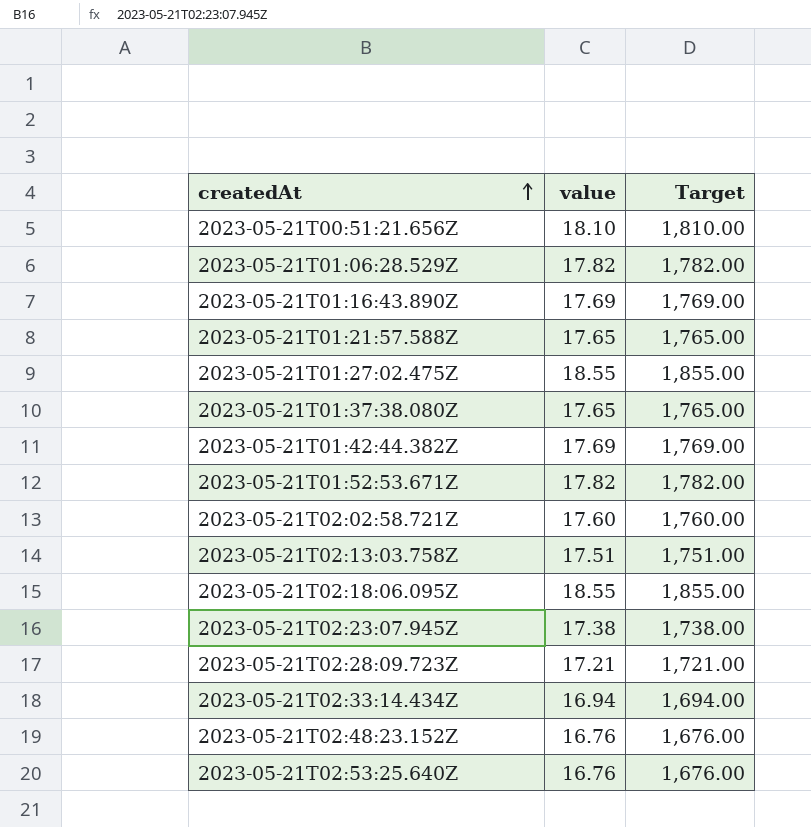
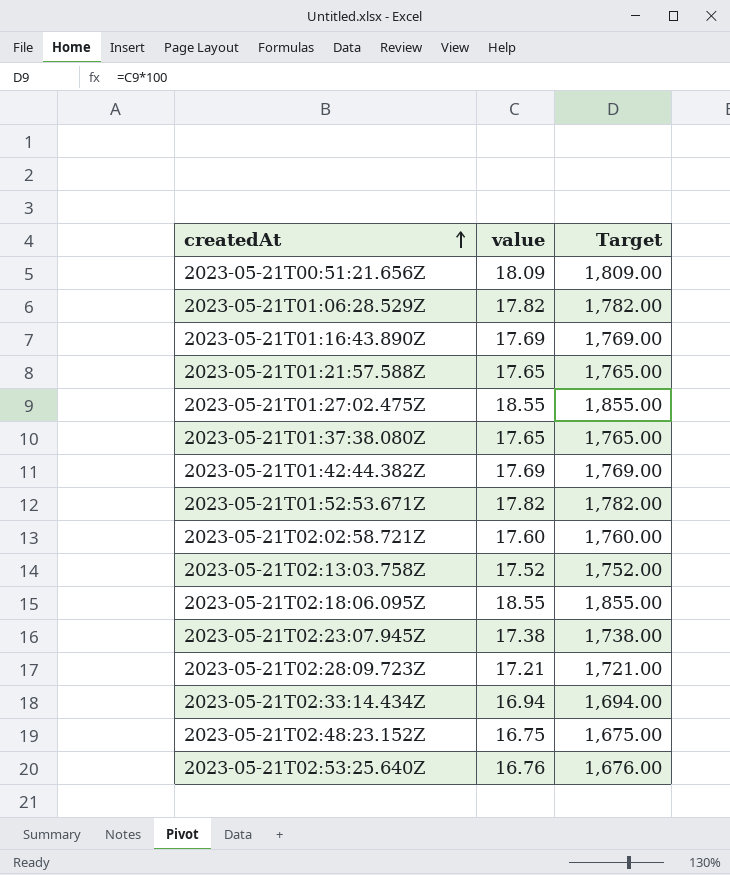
2023-05-21T00:51:21.656Z | value: 18.10 -> 18.09
2023-05-21T00:51:21.656Z | Target: 1,810.00 -> 1,809.00
2023-05-21T02:13:03.758Z | value: 17.51 -> 17.52
2023-05-21T02:13:03.758Z | Target: 1,751.00 -> 1,752.00
2023-05-21T02:48:23.152Z | value: 16.76 -> 16.75
2023-05-21T02:48:23.152Z | Target: 1,676.00 -> 1,675.00

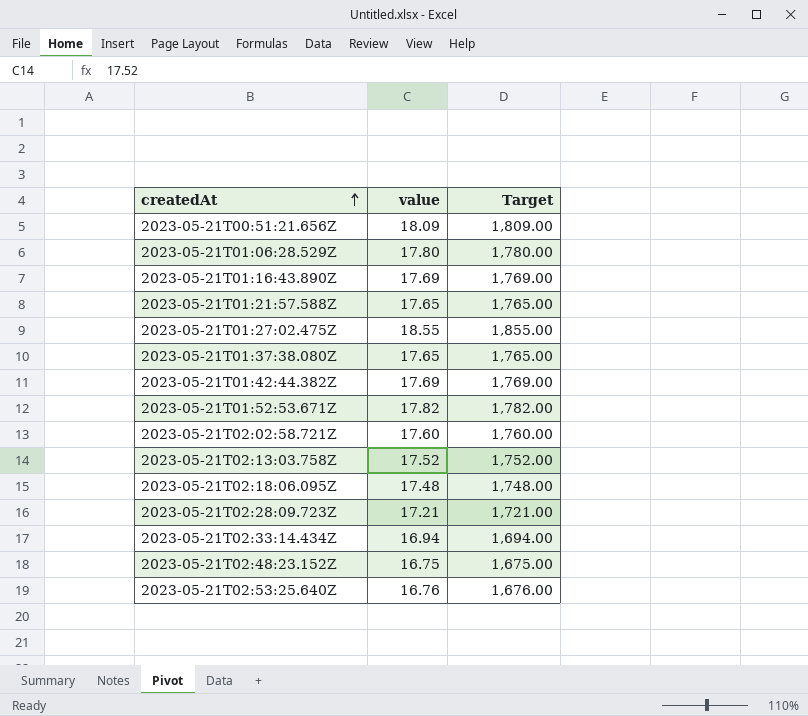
row 2023-05-21T02:23:07.945Z: 17.38 | 1,738.00 -> none
2023-05-21T01:06:28.529Z | value: 17.82 -> 17.80
2023-05-21T01:06:28.529Z | Target: 1,782.00 -> 1,780.00
2023-05-21T02:18:06.095Z | value: 18.55 -> 17.48
2023-05-21T02:18:06.095Z | Target: 1,855.00 -> 1,748.00

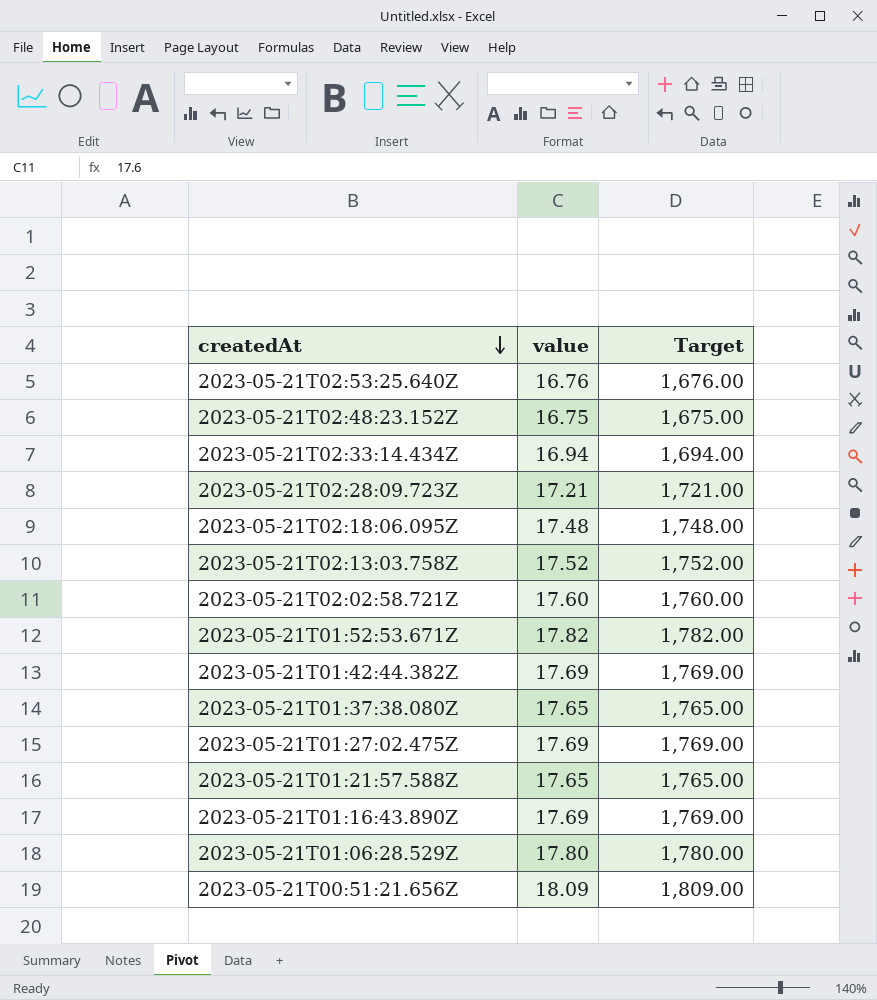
row order: createdAt ascending -> createdAt descending
2023-05-21T01:27:02.475Z | value: 18.55 -> 17.69
2023-05-21T01:27:02.475Z | Target: 1,855.00 -> 1,769.00

